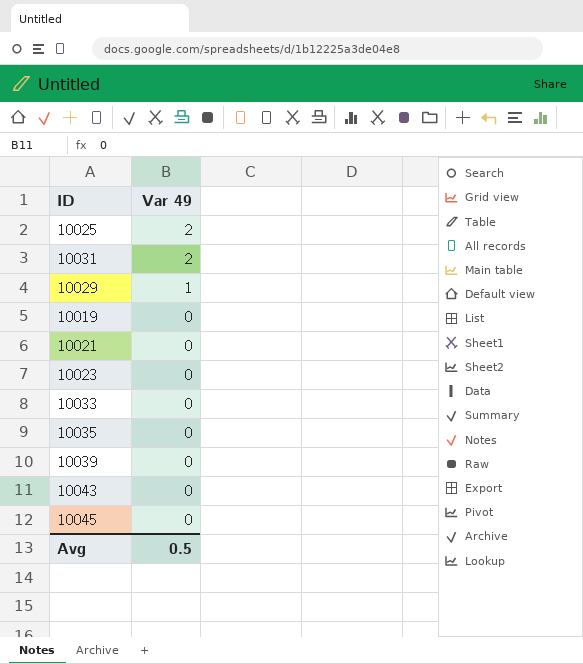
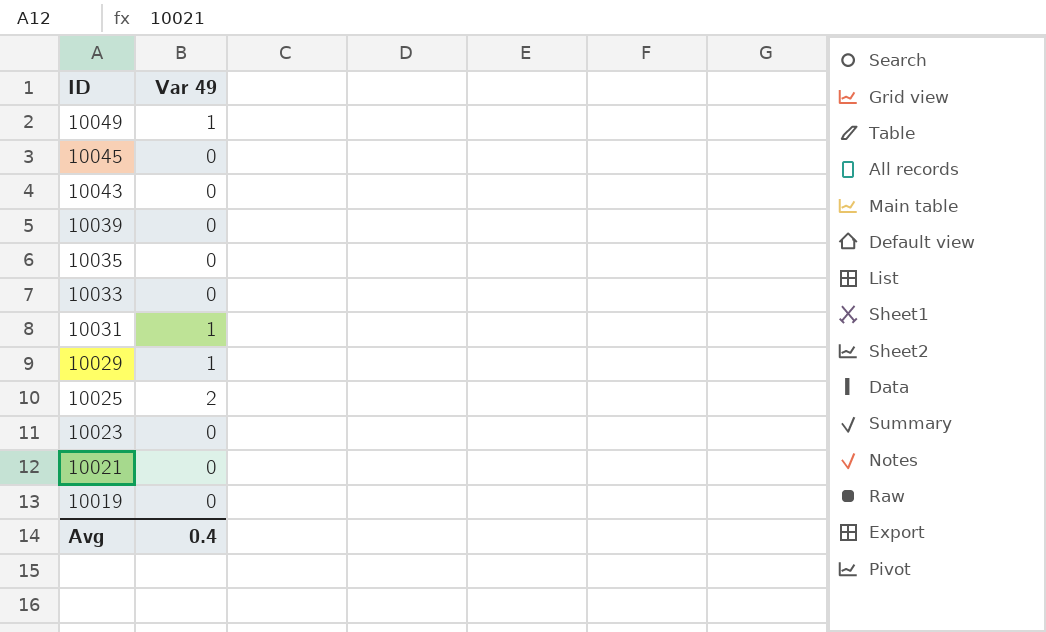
row order: Var 49 descending -> ID descending
row 10049: none -> 1
10031 | Var 49: 2 -> 1
Avg | Var 49: 0.5 -> 0.4

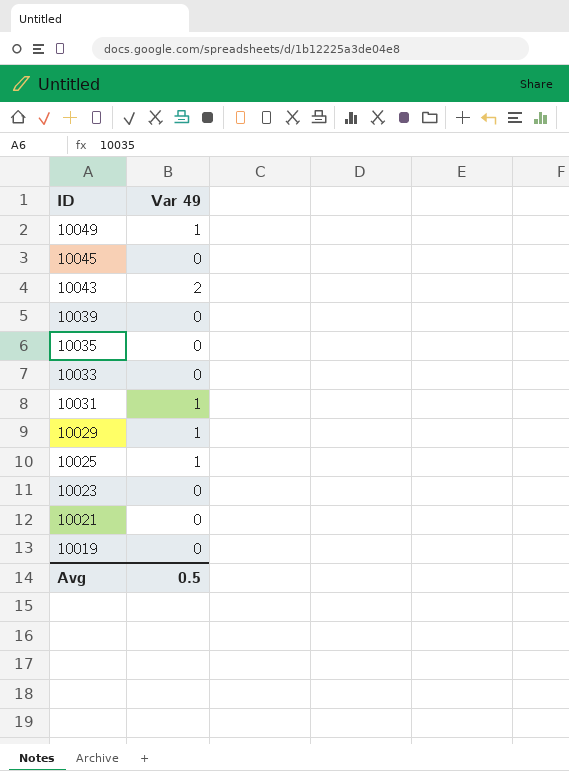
10043 | Var 49: 0 -> 2
10025 | Var 49: 2 -> 1
Avg | Var 49: 0.4 -> 0.5

